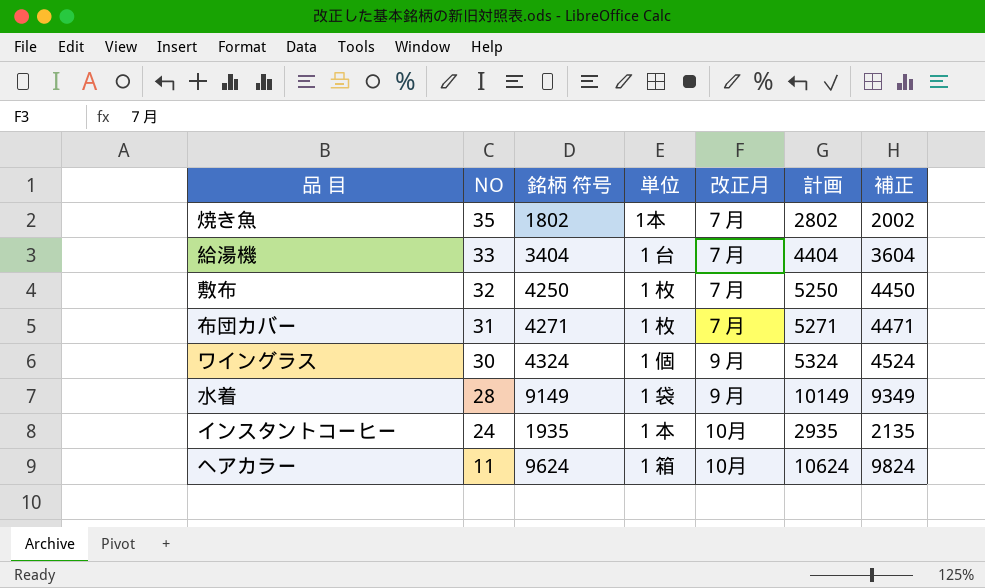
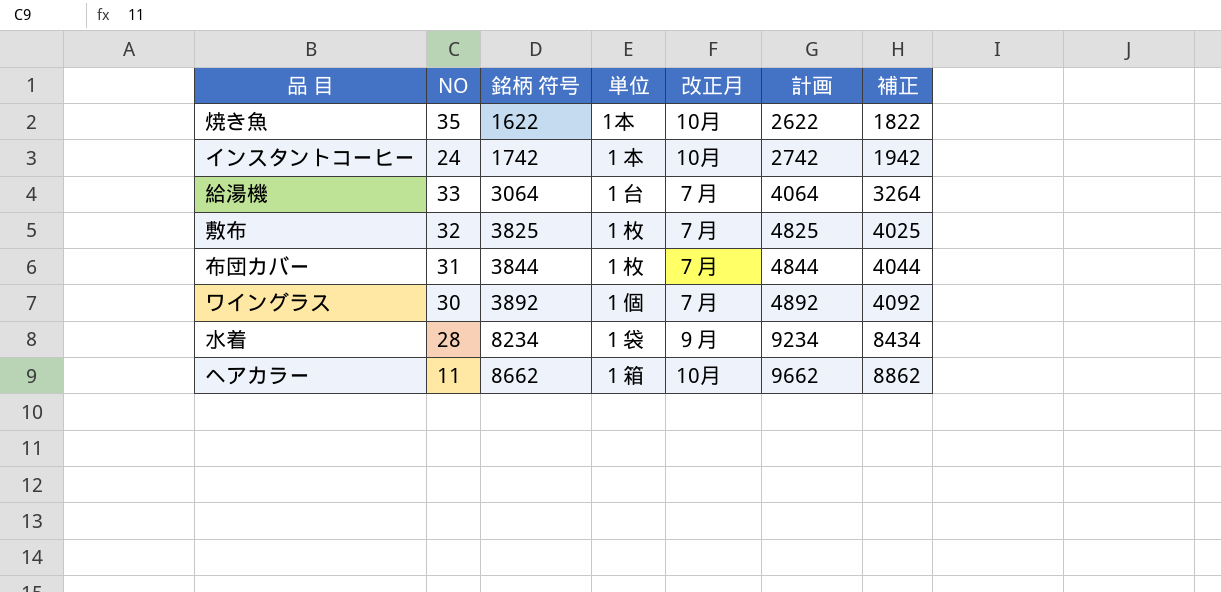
row order: NO descending -> 銘柄 符号 ascending
焼き魚 | 銘柄 符号: 1802 -> 1622
焼き魚 | 改正月: ７月 -> 10月
焼き魚 | 計画: 2802 -> 2622
焼き魚 | 補正: 2002 -> 1822
インスタントコーヒー | 銘柄 符号: 1935 -> 1742
インスタントコーヒー | 計画: 2935 -> 2742
インスタントコーヒー | 補正: 2135 -> 1942
給湯機 | 銘柄 符号: 3404 -> 3064
給湯機 | 計画: 4404 -> 4064
給湯機 | 補正: 3604 -> 3264
敷布 | 銘柄 符号: 4250 -> 3825
敷布 | 計画: 5250 -> 4825
敷布 | 補正: 4450 -> 4025
布団カバー | 銘柄 符号: 4271 -> 3844
布団カバー | 計画: 5271 -> 4844
布団カバー | 補正: 4471 -> 4044
ワイングラス | 銘柄 符号: 4324 -> 3892
ワイングラス | 改正月: ９月 -> ７月
ワイングラス | 計画: 5324 -> 4892
ワイングラス | 補正: 4524 -> 4092
水着 | 銘柄 符号: 9149 -> 8234
水着 | 計画: 10149 -> 9234
水着 | 補正: 9349 -> 8434
ヘアカラー | 銘柄 符号: 9624 -> 8662
ヘアカラー | 計画: 10624 -> 9662
ヘアカラー | 補正: 9824 -> 8862

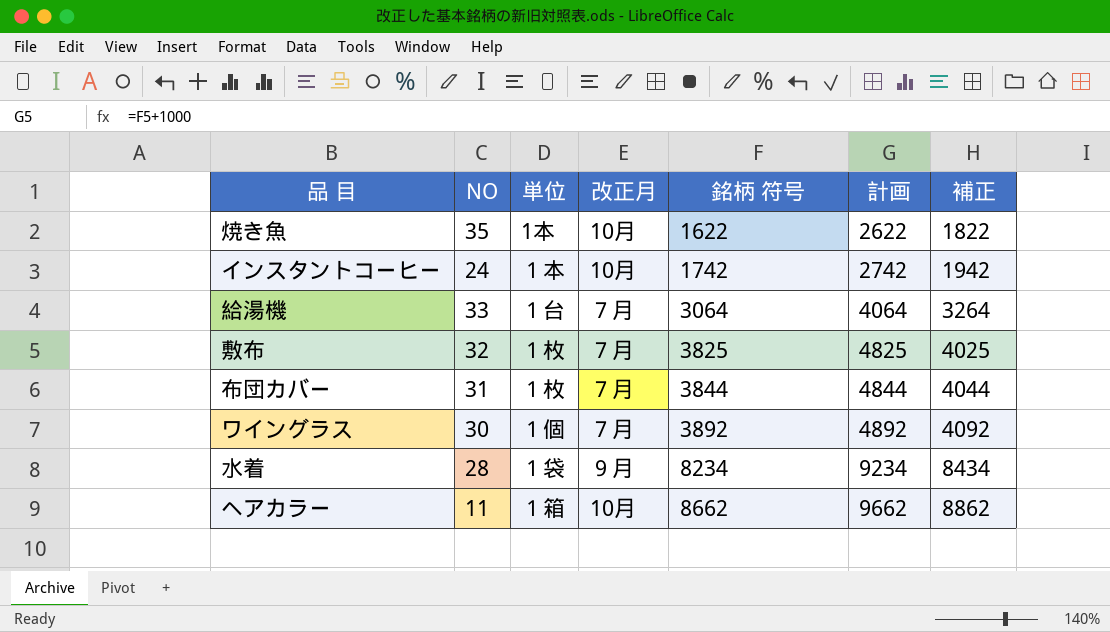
column 銘柄 符号 | position: 3 -> 5

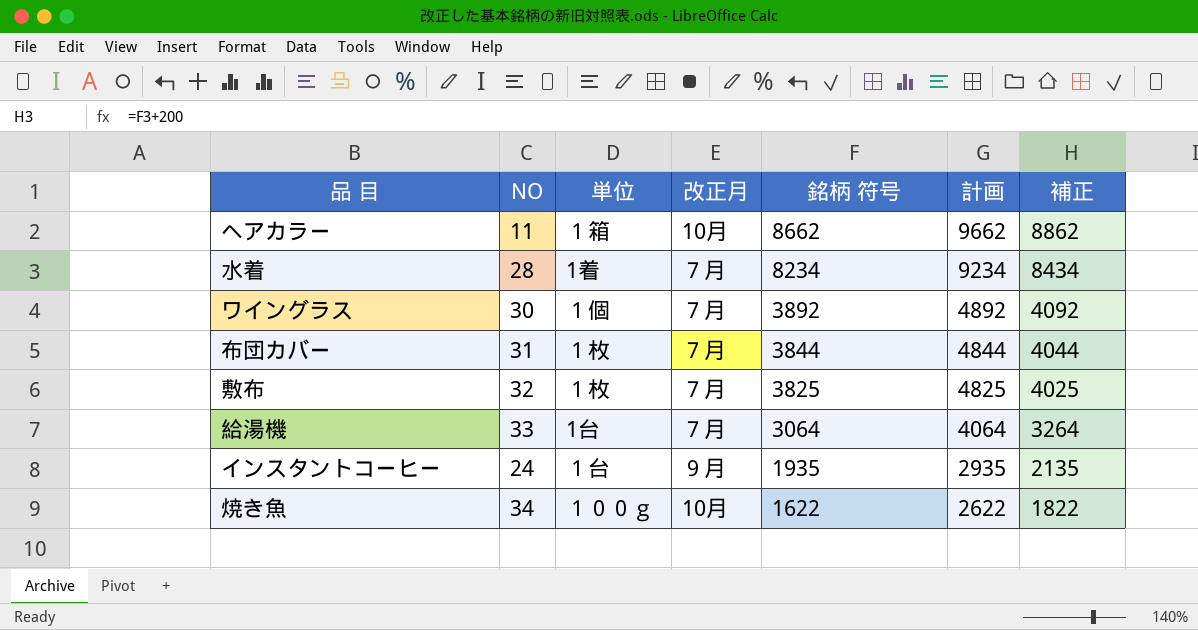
row order: 銘柄 符号 ascending -> 銘柄 符号 descending
水着 | 単位: １袋 -> 1着
水着 | 改正月: ９月 -> ７月
給湯機 | 単位: １台 -> 1台
インスタントコーヒー | 単位: １本 -> １台
インスタントコーヒー | 改正月: 10月 -> ９月
インスタントコーヒー | 銘柄 符号: 1742 -> 1935
インスタントコーヒー | 計画: 2742 -> 2935
インスタントコーヒー | 補正: 1942 -> 2135
焼き魚 | NO: 35 -> 34
焼き魚 | 単位: 1本 -> １００ｇ

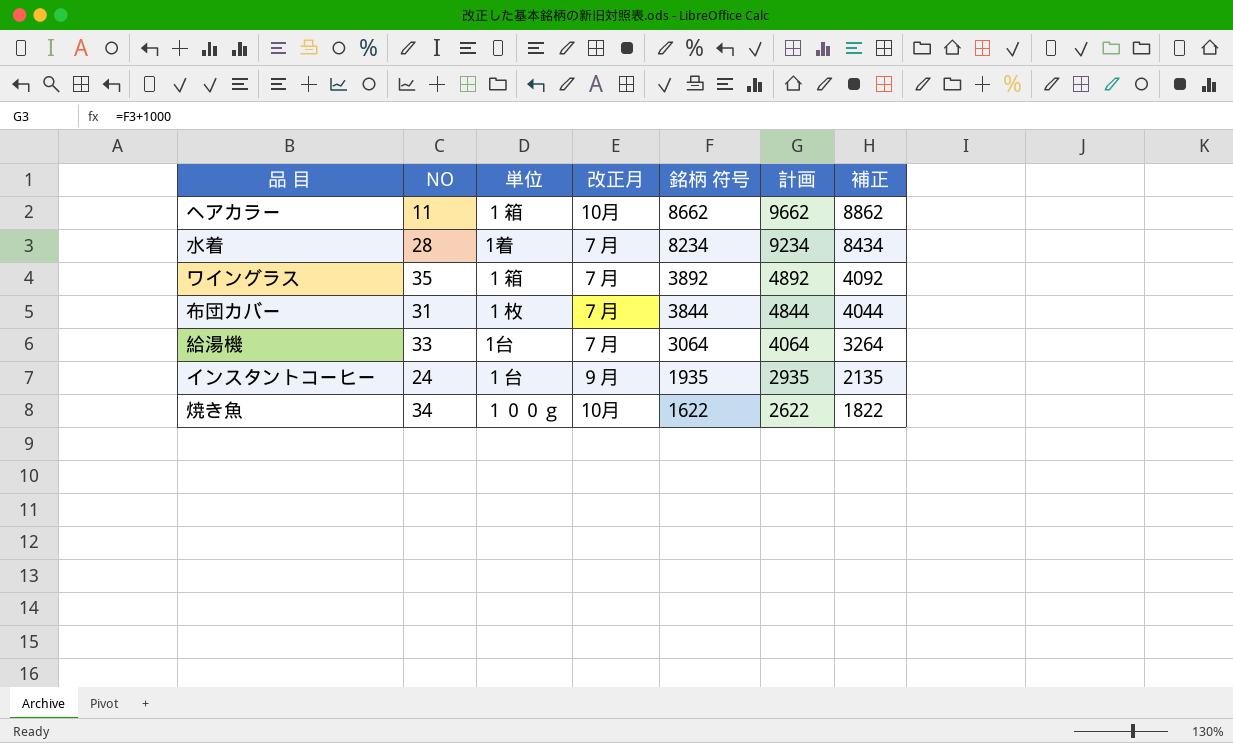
row 敷布: 32 | １枚 | ７月 | 3825 | 4825 | 4025 -> none
ワイングラス | NO: 30 -> 35
ワイングラス | 単位: １個 -> １箱

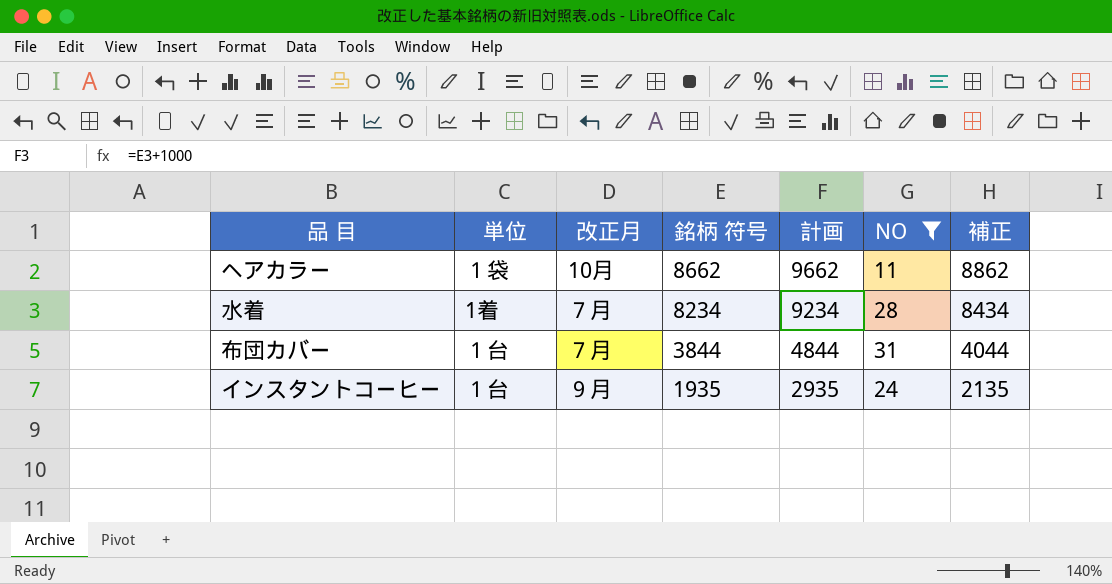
filter: none -> NO <= 31
column NO | position: 2 -> 6
ヘアカラー | 単位: １箱 -> １袋
布団カバー | 単位: １枚 -> １台

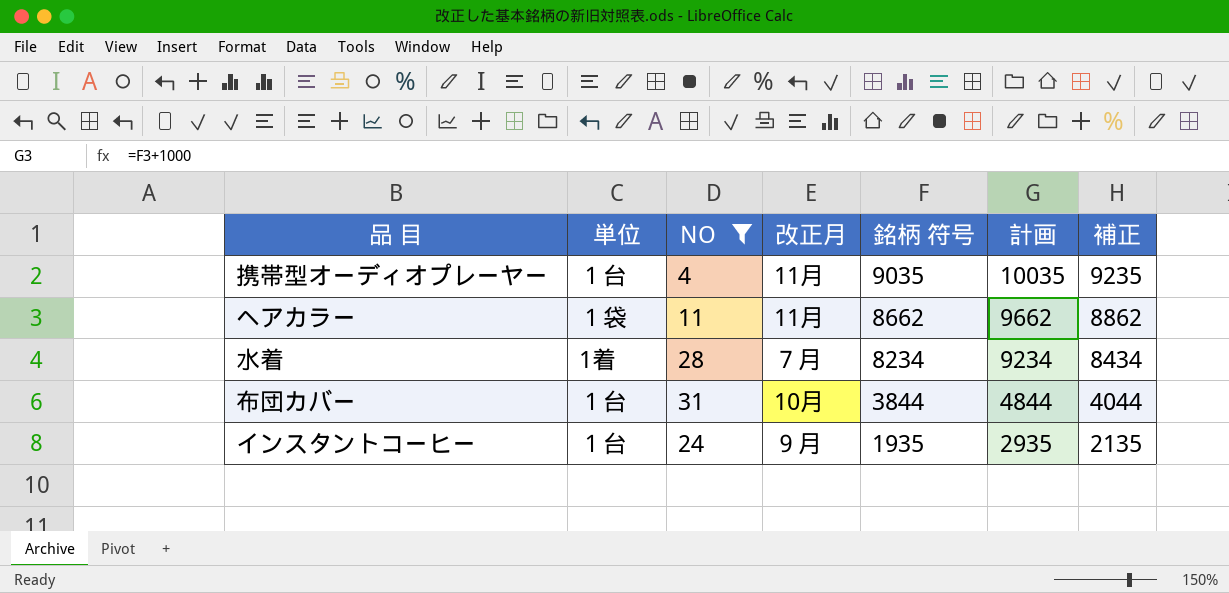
column NO | position: 6 -> 3
row 携帯型オーディオプレーヤー: none -> １台 | 4 | 11月 | 9035 | 10035 | 9235
ヘアカラー | 改正月: 10月 -> 11月
布団カバー | 改正月: ７月 -> 10月

